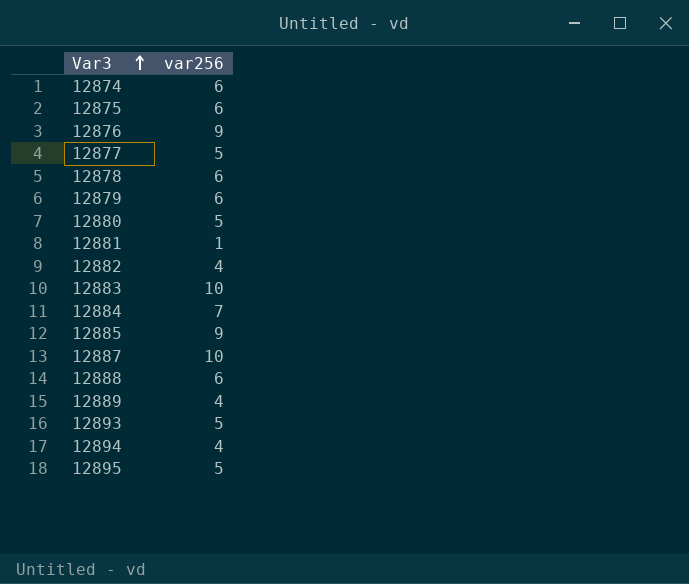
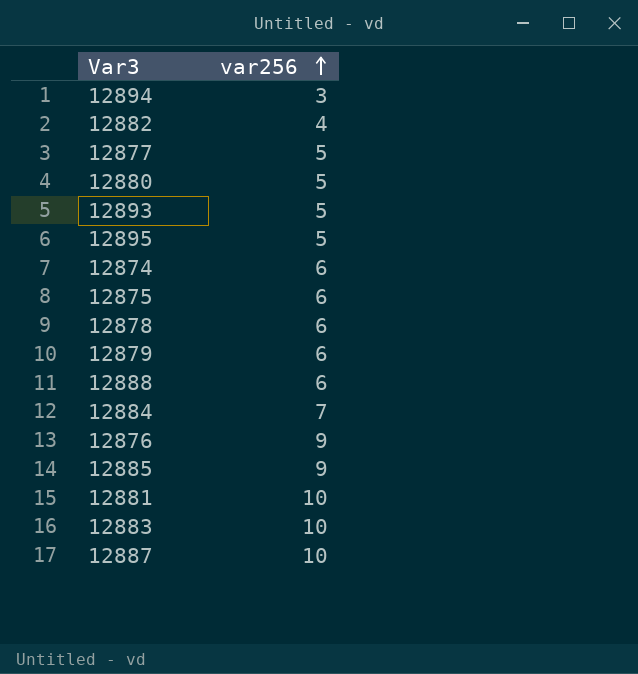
row order: Var3 ascending -> var256 ascending
row 12889: 4 -> none
12894 | var256: 4 -> 3
12881 | var256: 1 -> 10

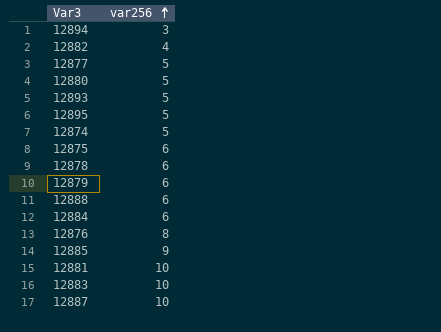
12874 | var256: 6 -> 5
12884 | var256: 7 -> 6
12876 | var256: 9 -> 8

